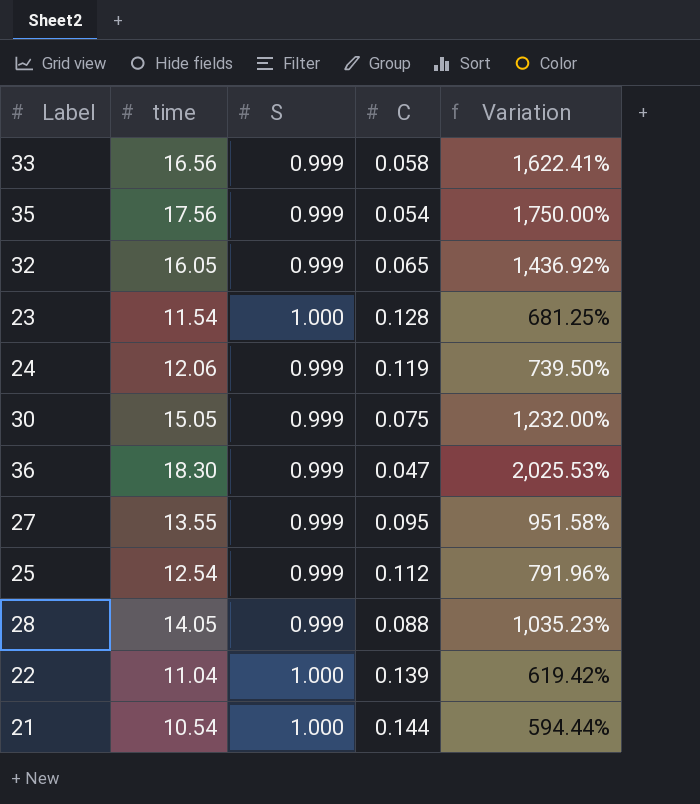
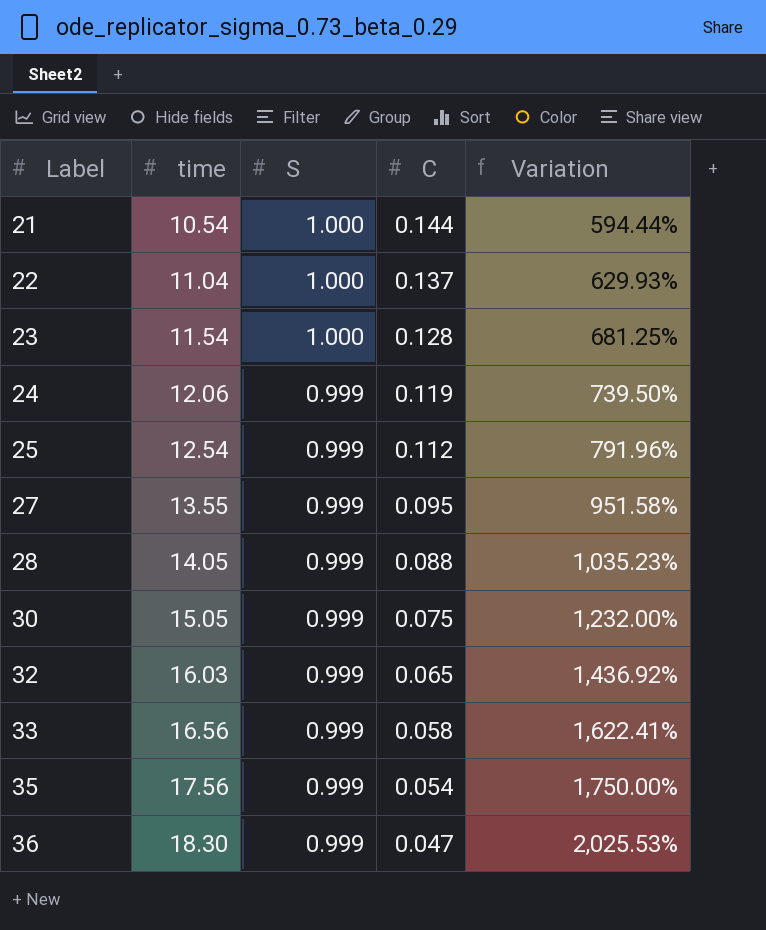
row order: none -> Label ascending
22 | C: 0.139 -> 0.137
22 | Variation: 619.42% -> 629.93%
32 | time: 16.05 -> 16.03

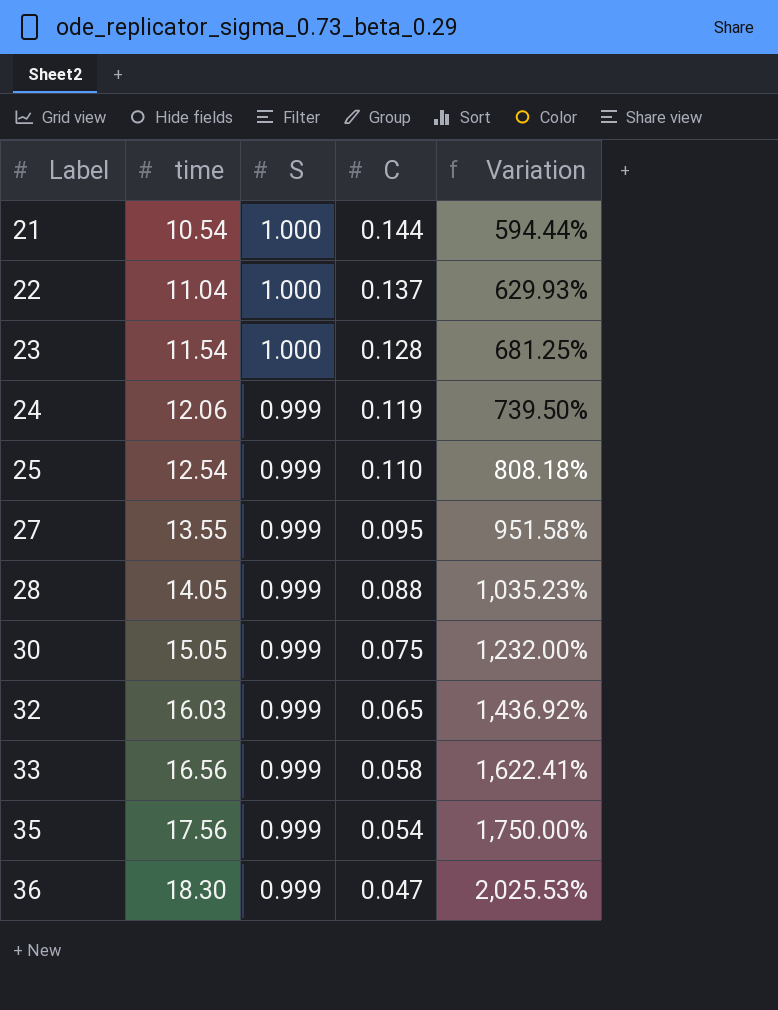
25 | C: 0.112 -> 0.110
25 | Variation: 791.96% -> 808.18%

